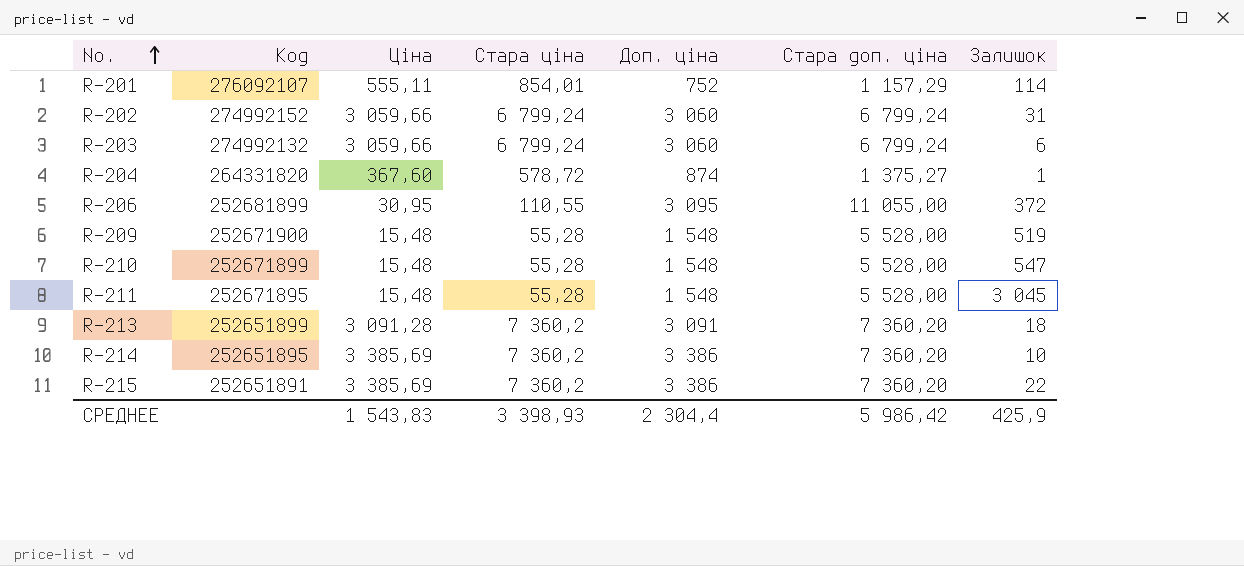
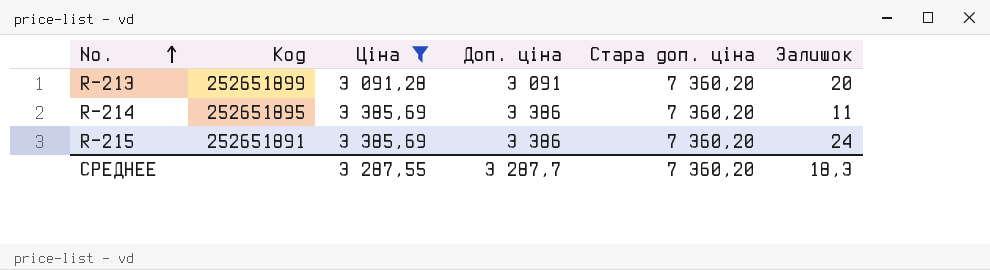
filter: none -> Ціна >= 3 091,28
column Стара ціна | position: 4 -> none
R-213 | Залишок: 18 -> 20
R-214 | Залишок: 10 -> 11
R-215 | Залишок: 22 -> 24
СРЕДНЕЕ | Ціна: 1 543,83 -> 3 287,55
СРЕДНЕЕ | Доп. ціна: 2 304,4 -> 3 287,7
СРЕДНЕЕ | Стара доп. ціна: 5 986,42 -> 7 360,20
СРЕДНЕЕ | Залишок: 425,9 -> 18,3

